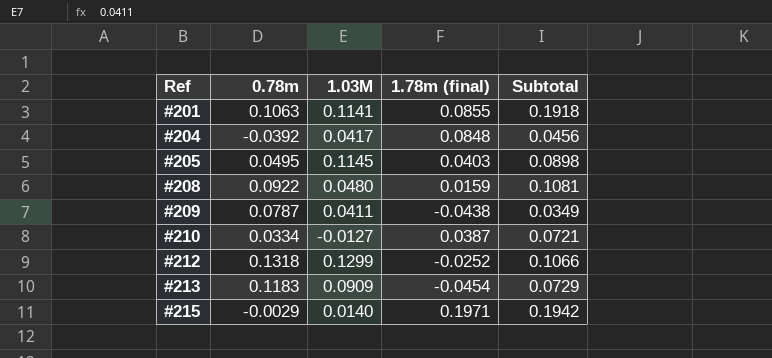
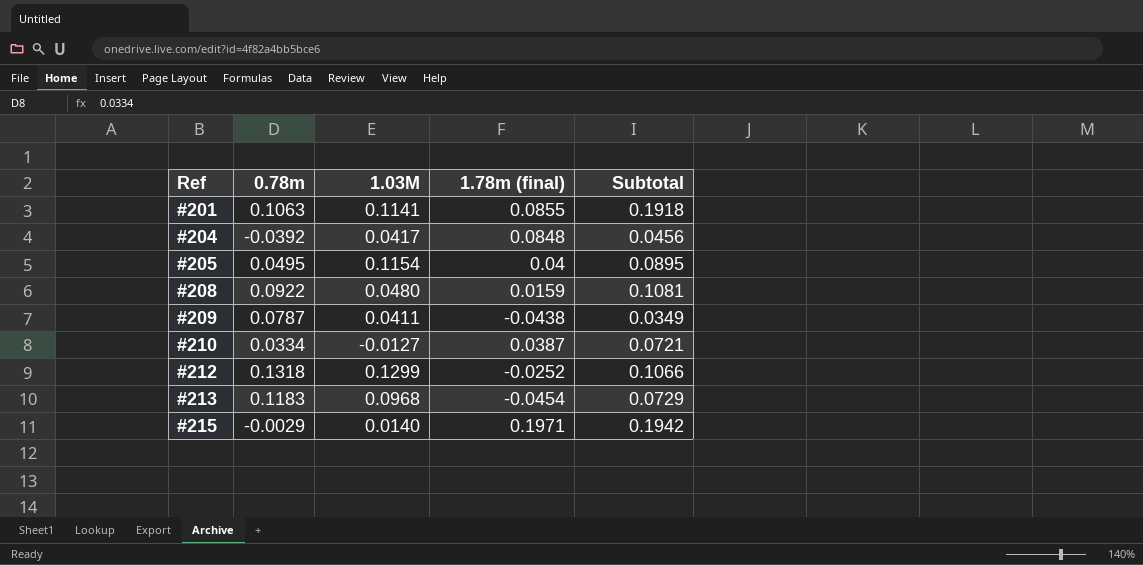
#205 | 1.03M: 0.1145 -> 0.1154
#205 | 1.78m (final): 0.0403 -> 0.04
#205 | Subtotal: 0.0898 -> 0.0895
#213 | 1.03M: 0.0909 -> 0.0968

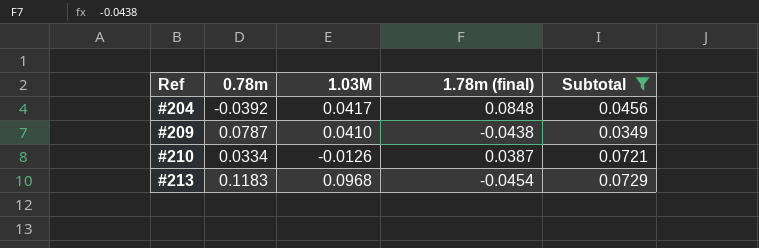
filter: none -> Subtotal <= 0.0729
#209 | 1.03M: 0.0411 -> 0.0410
#210 | 1.03M: -0.0127 -> -0.0126

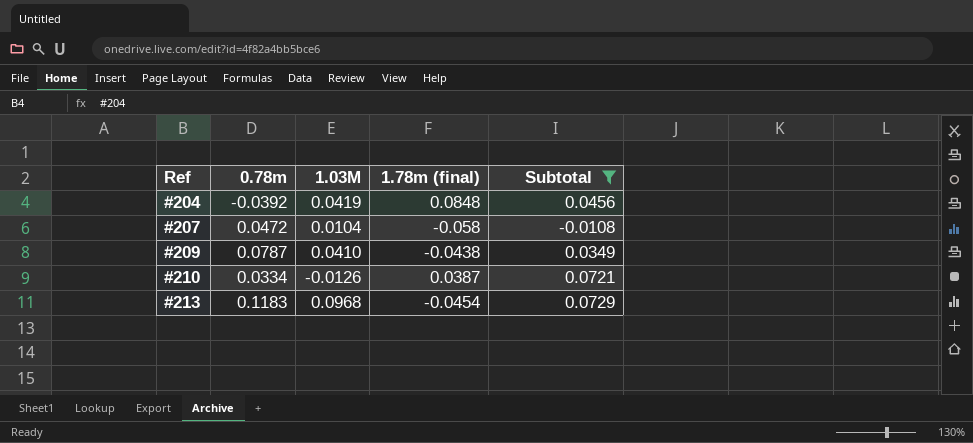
#204 | 1.03M: 0.0417 -> 0.0419
row #207: none -> 0.0472 | 0.0104 | -0.058 | -0.0108

